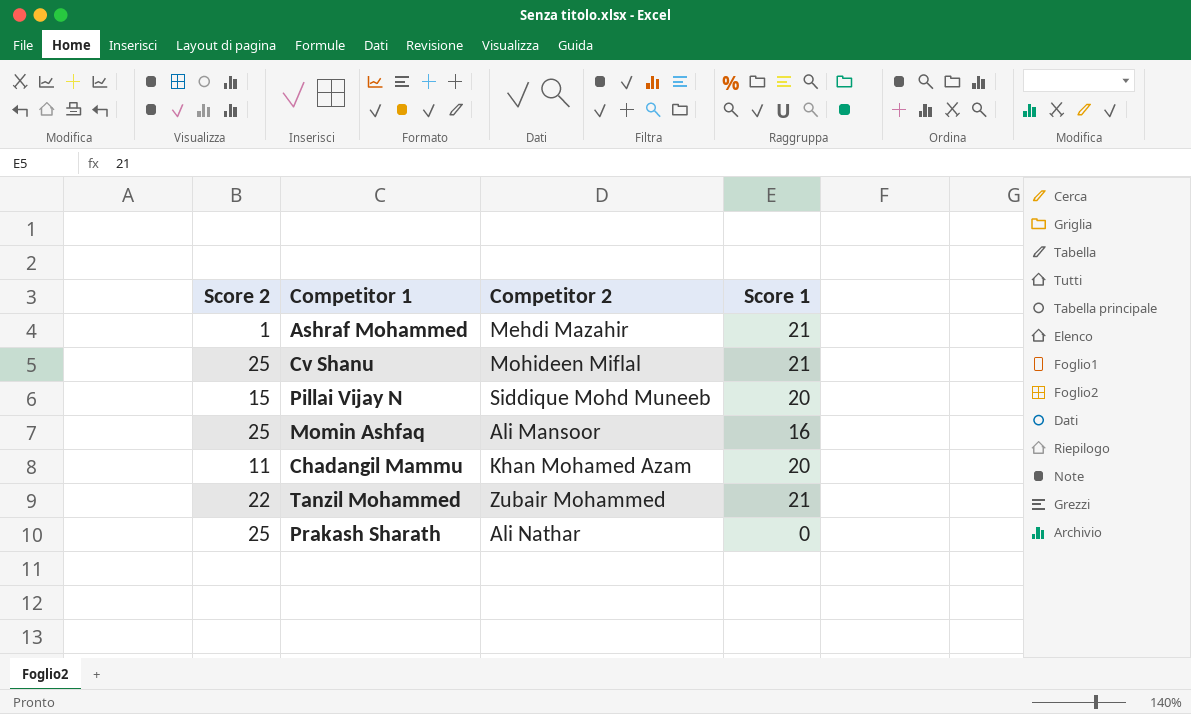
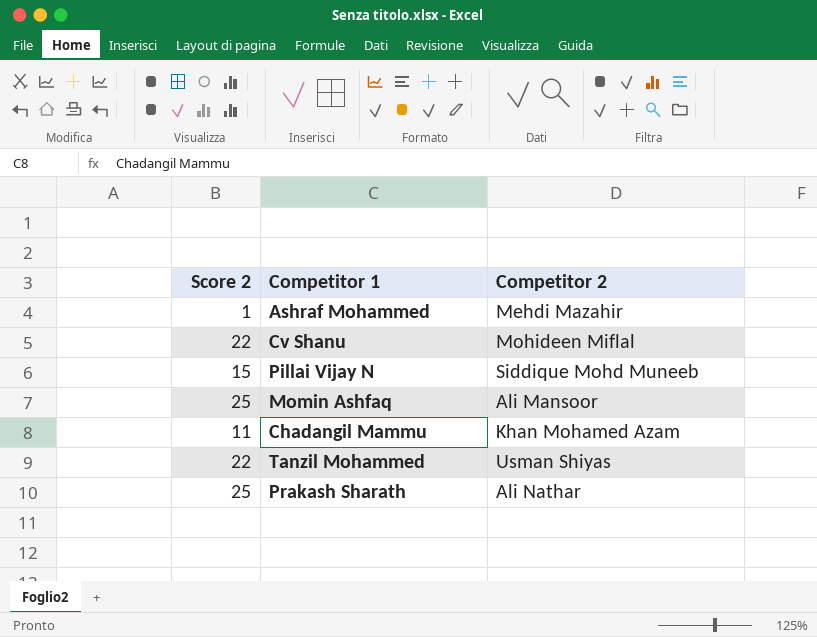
column Score 1 | position: 4 -> none
Cv Shanu | Score 2: 25 -> 22
Tanzil Mohammed | Competitor 2: Zubair Mohammed -> Usman Shiyas

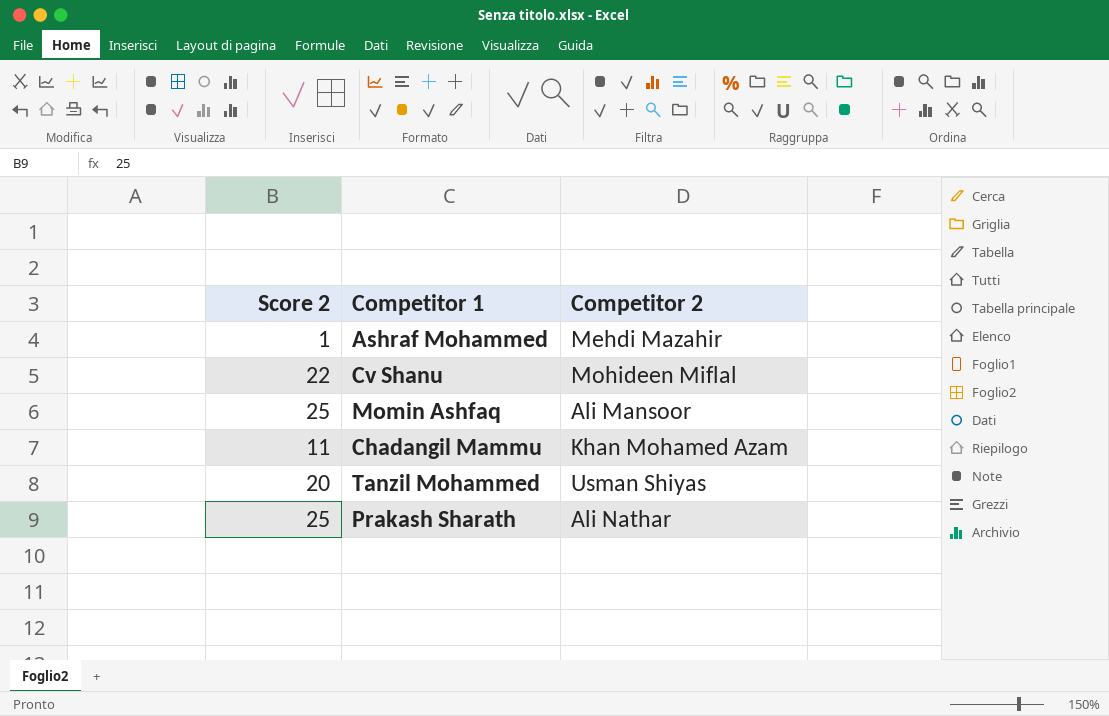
row Pillai Vijay N: 15 | Siddique Mohd Muneeb -> none
Tanzil Mohammed | Score 2: 22 -> 20

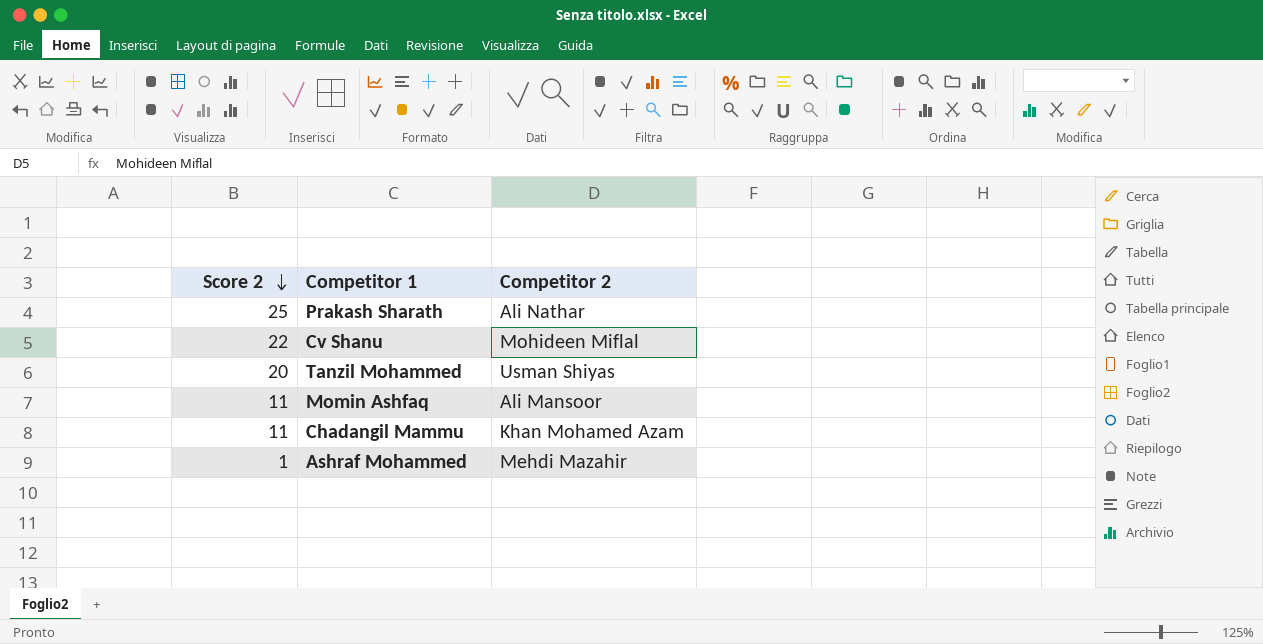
row order: none -> Score 2 descending
Momin Ashfaq | Score 2: 25 -> 11

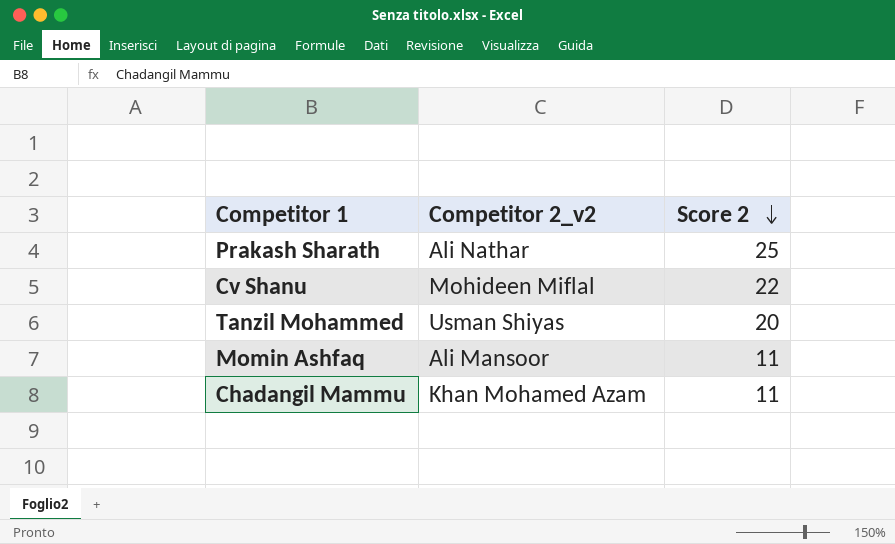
column name: Competitor 2 -> Competitor 2_v2
column Score 2 | position: 1 -> 3
row Ashraf Mohammed: 1 | Mehdi Mazahir -> none

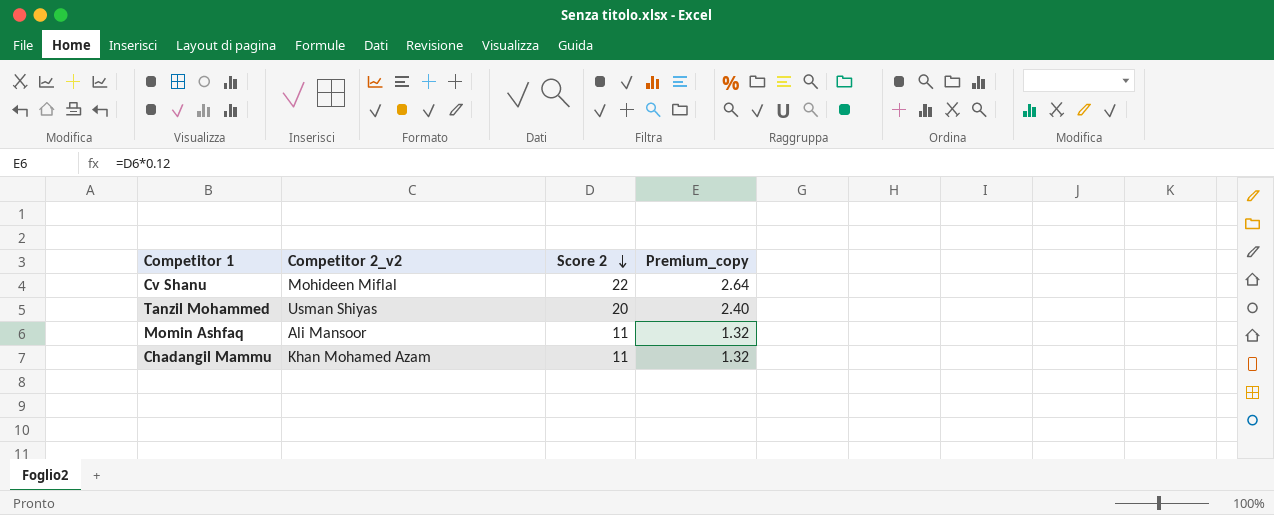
column Premium_copy | formula: none -> [Score 2] * 0.12
row Prakash Sharath: Ali Nathar | 25 -> none

